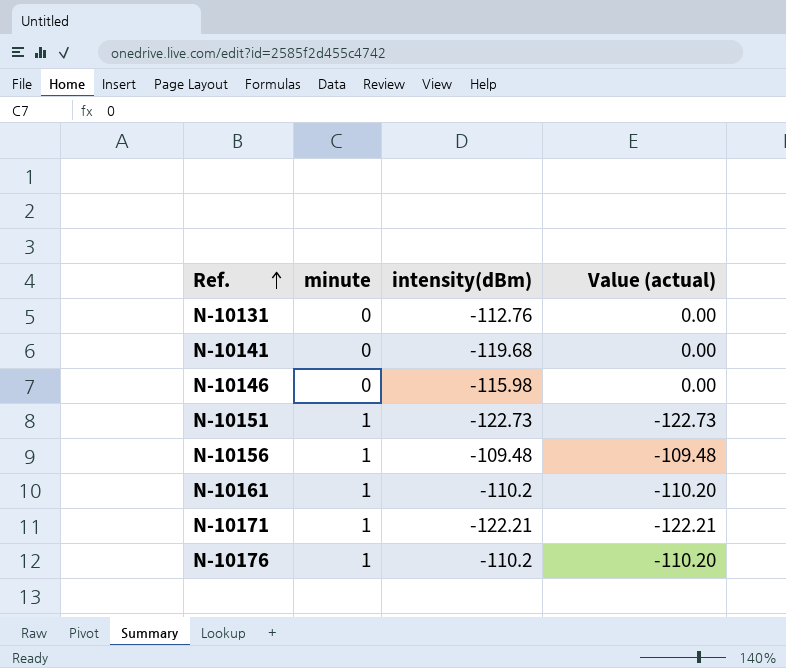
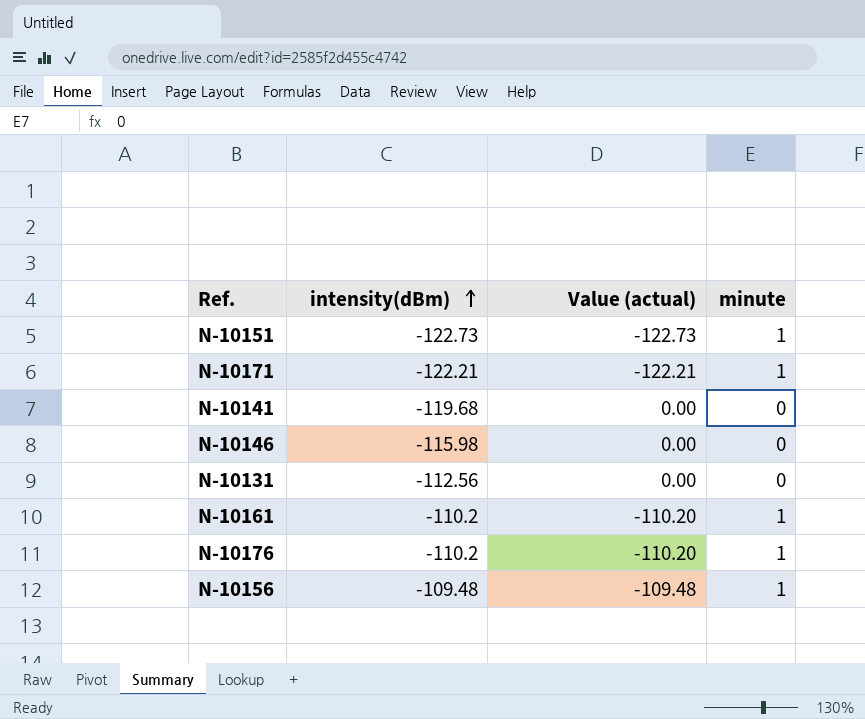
row order: Ref. ascending -> intensity(dBm) ascending
column minute | position: 2 -> 4
N-10131 | intensity(dBm): -112.76 -> -112.56

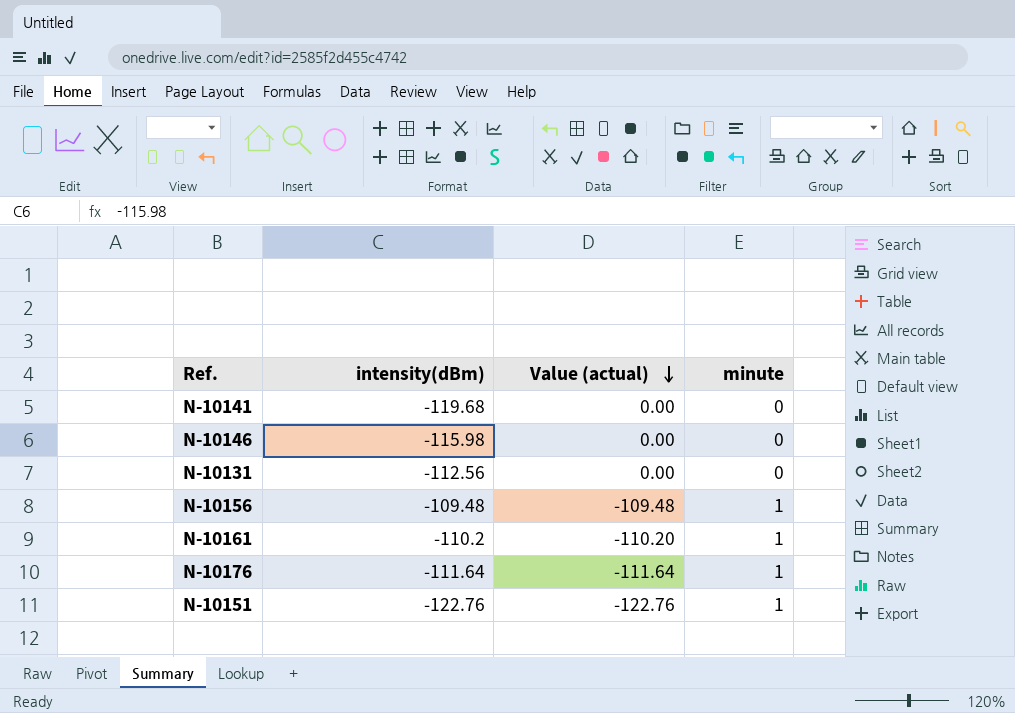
row order: intensity(dBm) ascending -> Value (actual) descending
row N-10171: -122.21 | -122.21 | 1 -> none
N-10176 | intensity(dBm): -110.2 -> -111.64
N-10176 | Value (actual): -110.20 -> -111.64
N-10151 | intensity(dBm): -122.73 -> -122.76
N-10151 | Value (actual): -122.73 -> -122.76

